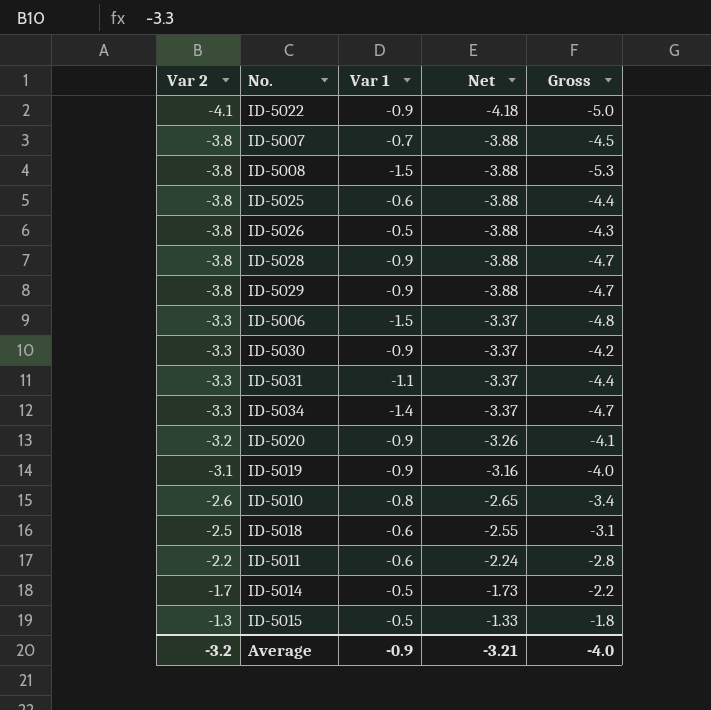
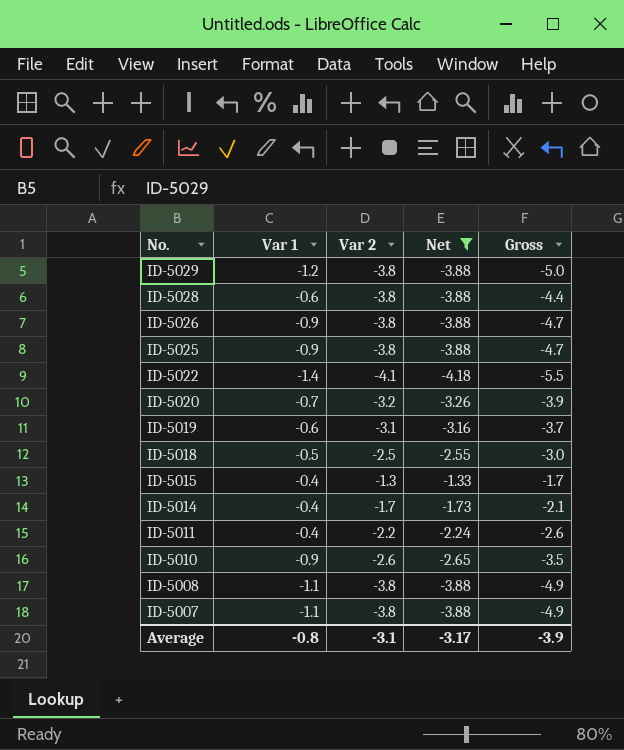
filter: none -> Net != -3.37
row order: Var 2 ascending -> No. descending
column Var 2 | position: 1 -> 3
ID-5029 | Var 1: -0.9 -> -1.2
ID-5029 | Gross: -4.7 -> -5.0
ID-5028 | Var 1: -0.9 -> -0.6
ID-5028 | Gross: -4.7 -> -4.4
ID-5026 | Var 1: -0.5 -> -0.9
ID-5026 | Gross: -4.3 -> -4.7
ID-5025 | Var 1: -0.6 -> -0.9
ID-5025 | Gross: -4.4 -> -4.7
ID-5022 | Var 1: -0.9 -> -1.4
ID-5022 | Gross: -5.0 -> -5.5
ID-5020 | Var 1: -0.9 -> -0.7
ID-5020 | Gross: -4.1 -> -3.9
ID-5019 | Var 1: -0.9 -> -0.6
ID-5019 | Gross: -4.0 -> -3.7
ID-5018 | Var 1: -0.6 -> -0.5
ID-5018 | Gross: -3.1 -> -3.0
ID-5015 | Var 1: -0.5 -> -0.4
ID-5015 | Gross: -1.8 -> -1.7
ID-5014 | Var 1: -0.5 -> -0.4
ID-5014 | Gross: -2.2 -> -2.1
ID-5011 | Var 1: -0.6 -> -0.4
ID-5011 | Gross: -2.8 -> -2.6
ID-5010 | Var 1: -0.8 -> -0.9
ID-5010 | Gross: -3.4 -> -3.5
ID-5008 | Var 1: -1.5 -> -1.1
ID-5008 | Gross: -5.3 -> -4.9
ID-5007 | Var 1: -0.7 -> -1.1
ID-5007 | Gross: -4.5 -> -4.9
Average | Var 1: -0.9 -> -0.8
Average | Var 2: -3.2 -> -3.1
Average | Net: -3.21 -> -3.17
Average | Gross: -4.0 -> -3.9

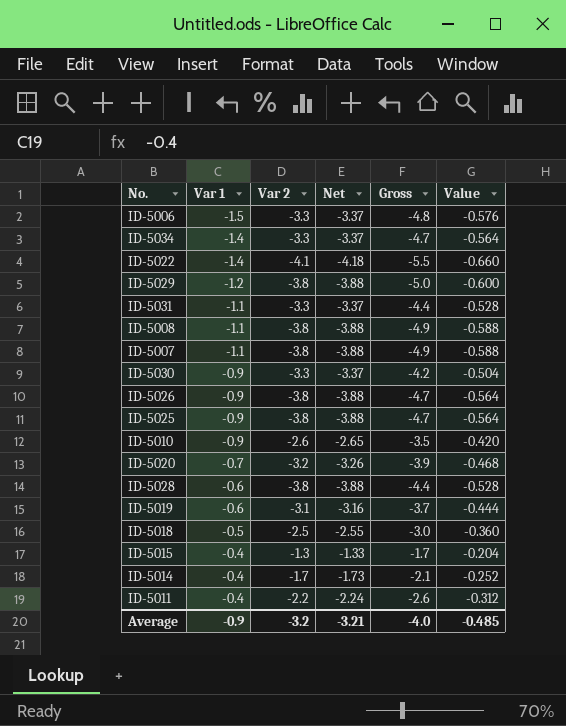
filter: Net != -3.37 -> none
row order: No. descending -> Var 1 ascending
column Value | formula: none -> [Gross] * 0.12
Average | Var 1: -0.8 -> -0.9
Average | Var 2: -3.1 -> -3.2
Average | Net: -3.17 -> -3.21
Average | Gross: -3.9 -> -4.0

